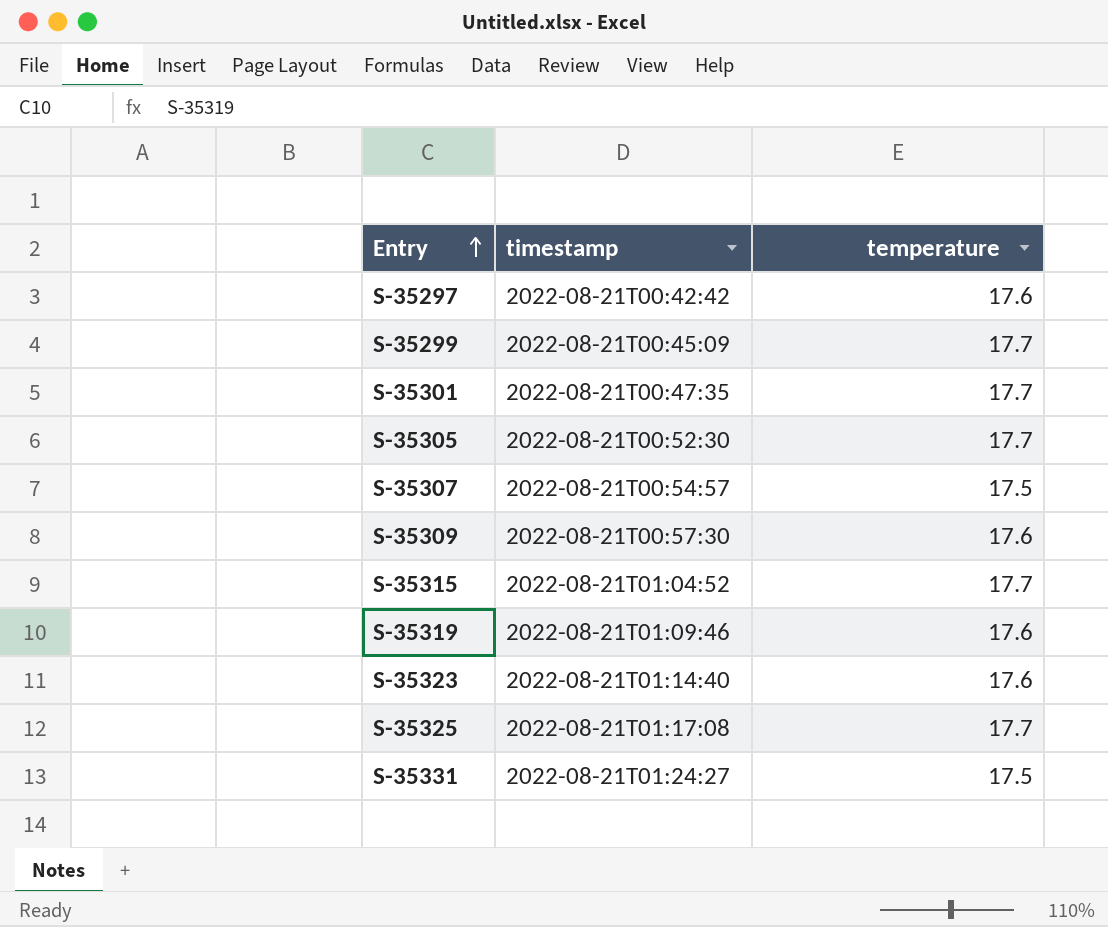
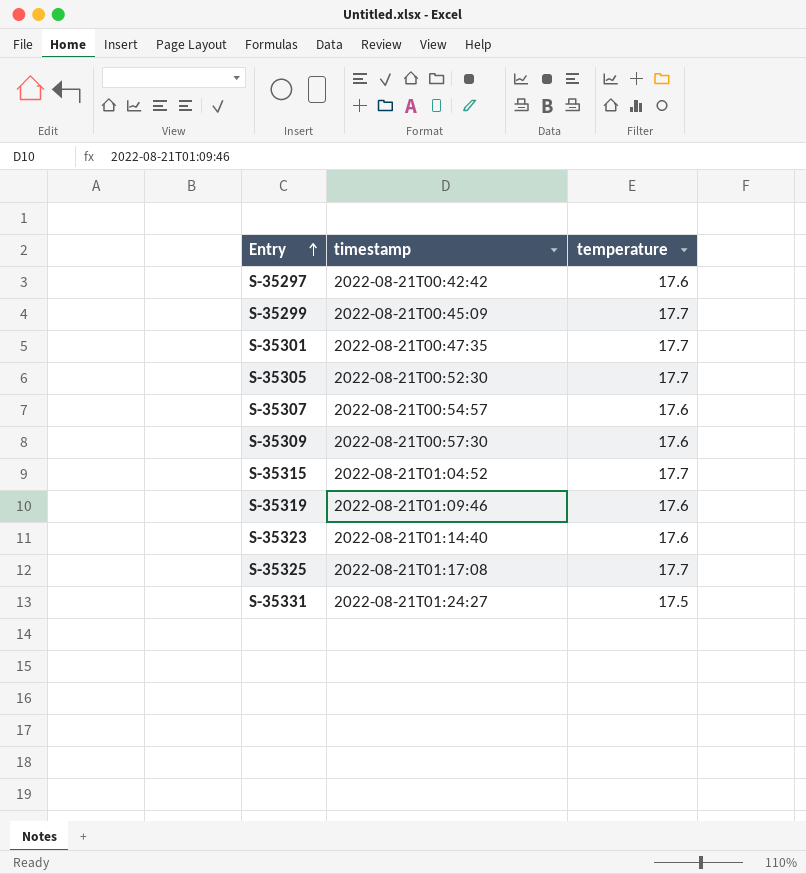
S-35307 | temperature: 17.5 -> 17.6

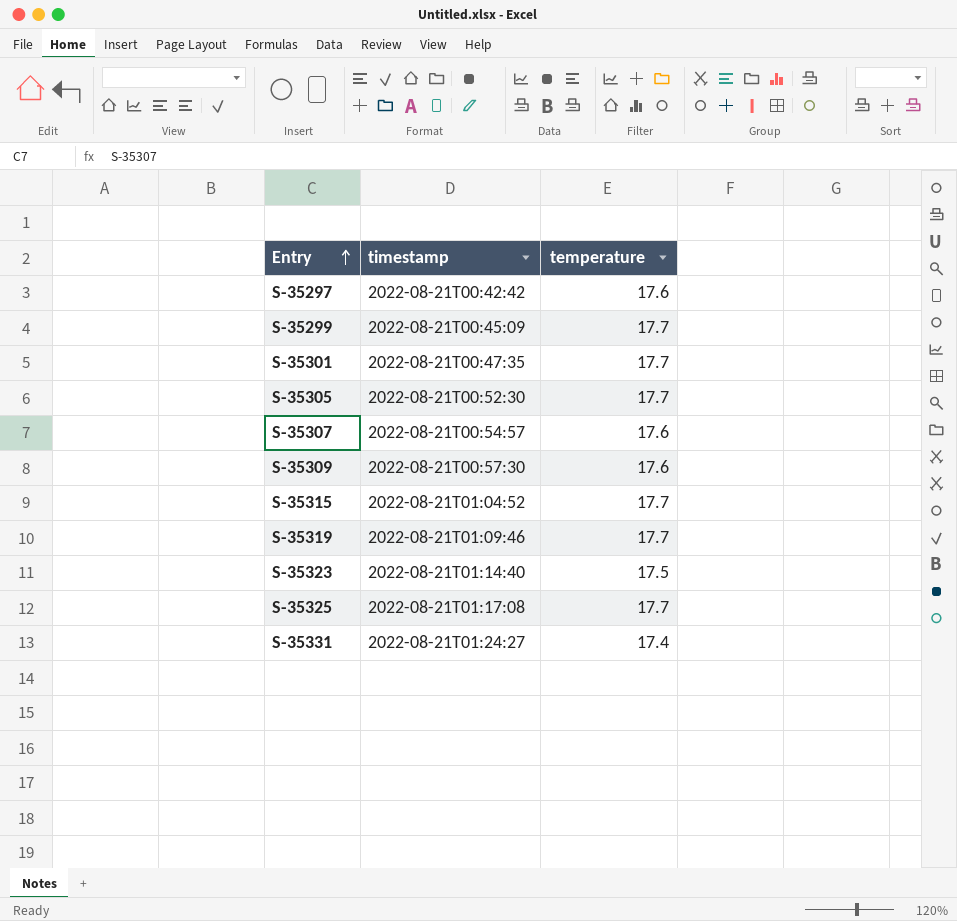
S-35319 | temperature: 17.6 -> 17.7
S-35323 | temperature: 17.6 -> 17.5
S-35331 | temperature: 17.5 -> 17.4

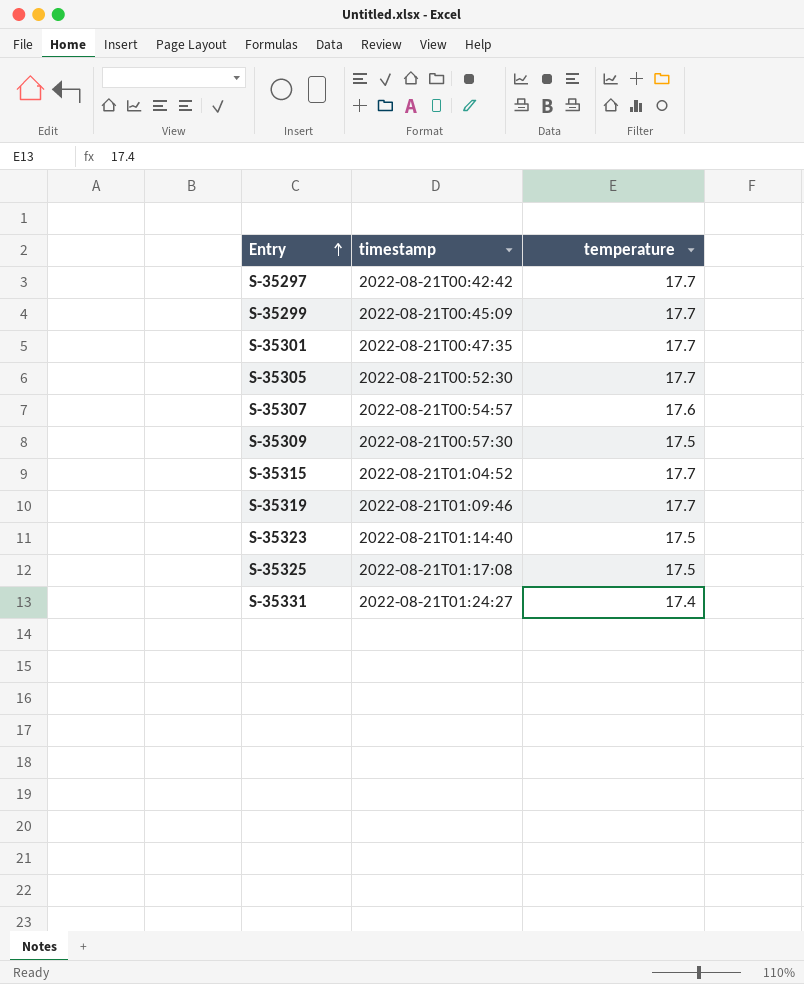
S-35297 | temperature: 17.6 -> 17.7
S-35309 | temperature: 17.6 -> 17.5
S-35325 | temperature: 17.7 -> 17.5

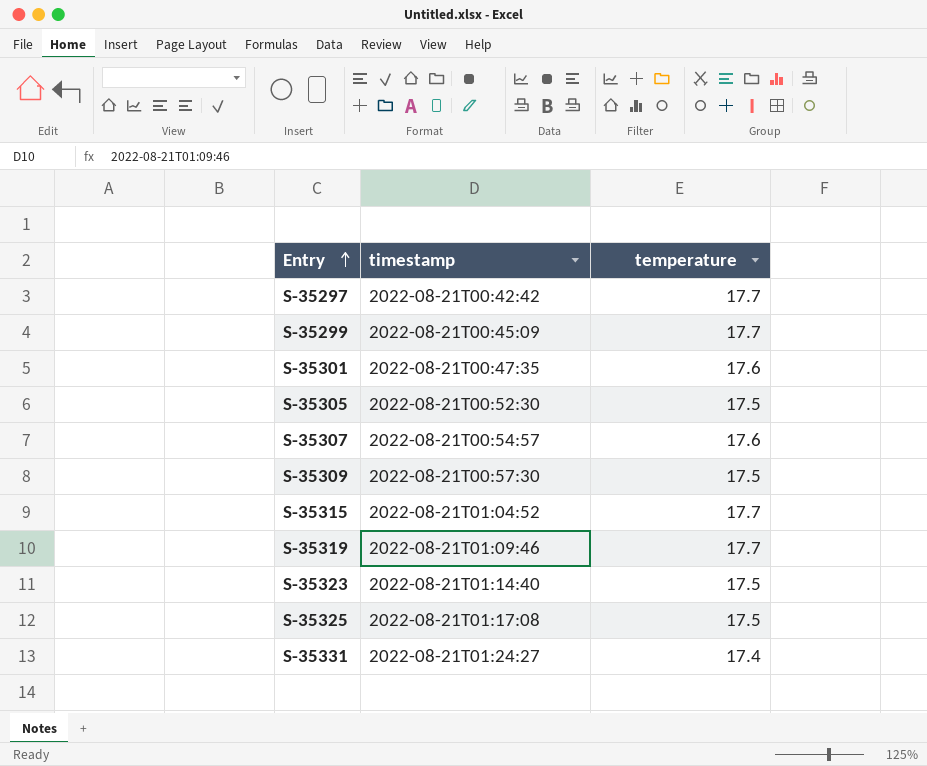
S-35301 | temperature: 17.7 -> 17.6
S-35305 | temperature: 17.7 -> 17.5

